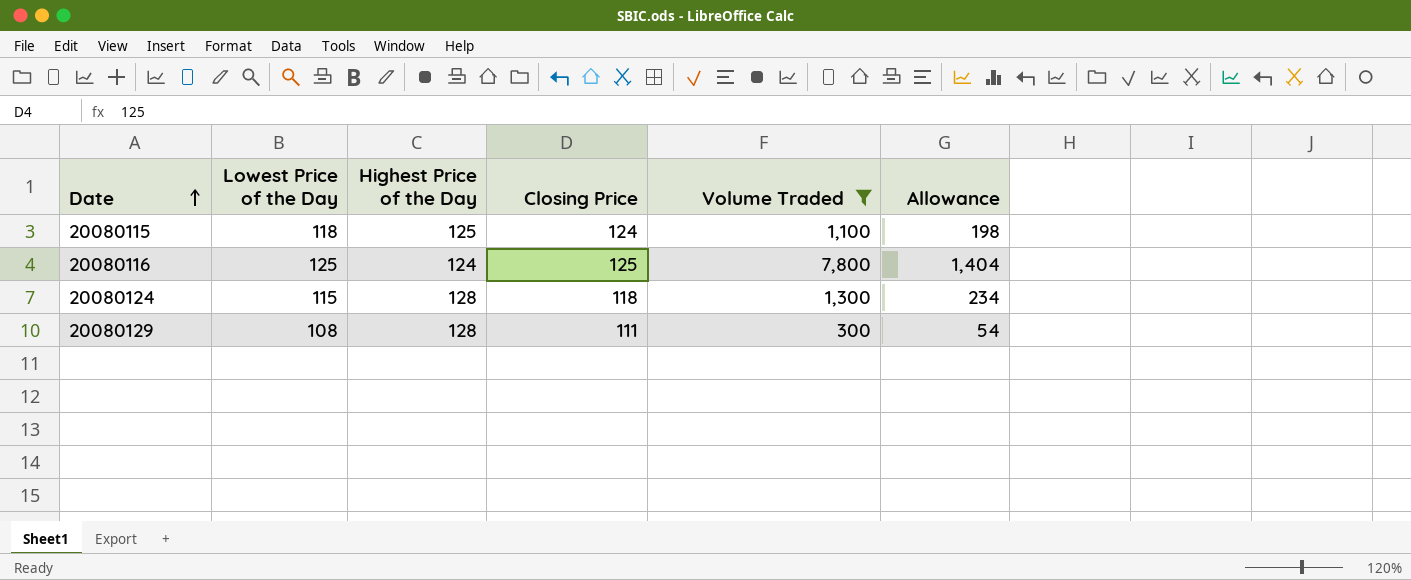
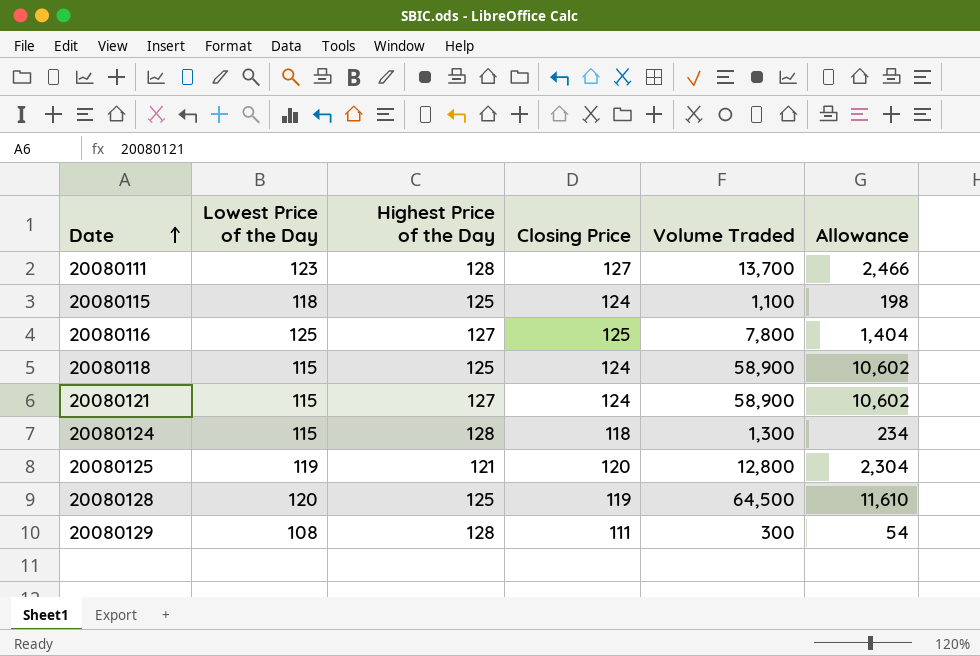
filter: Volume Traded <= 7,800 -> none
20080116 | Highest Price of the Day: 124 -> 127

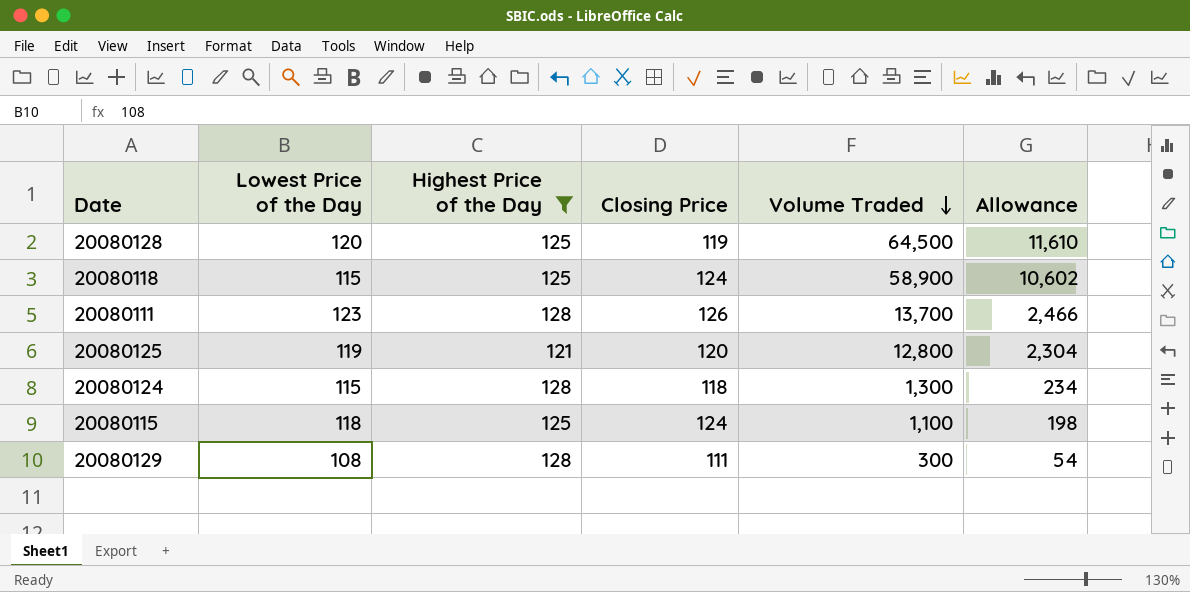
filter: none -> Highest Price of the Day != 127
row order: Date ascending -> Volume Traded descending
20080111 | Closing Price: 127 -> 126

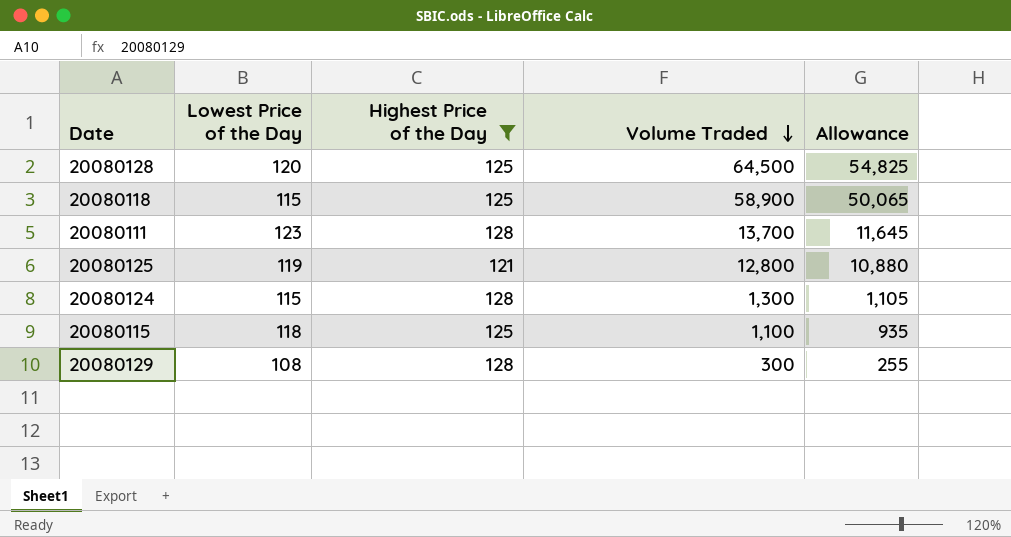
column Closing Price | position: 4 -> none
column Allowance | formula: [Volume Traded] * 0.18 -> [Volume Traded] * 0.85

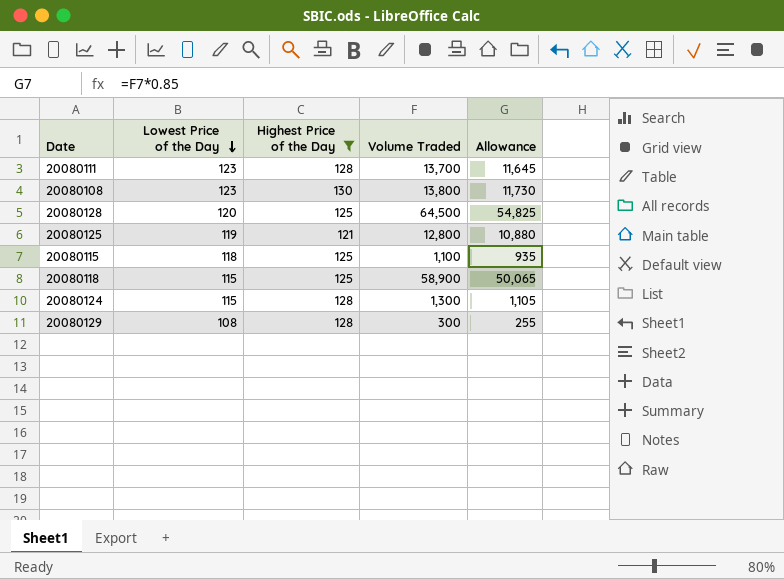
row order: Volume Traded descending -> Lowest Price of the Day descending
row 20080108: none -> 123 | 130 | 13,800 | 11,730

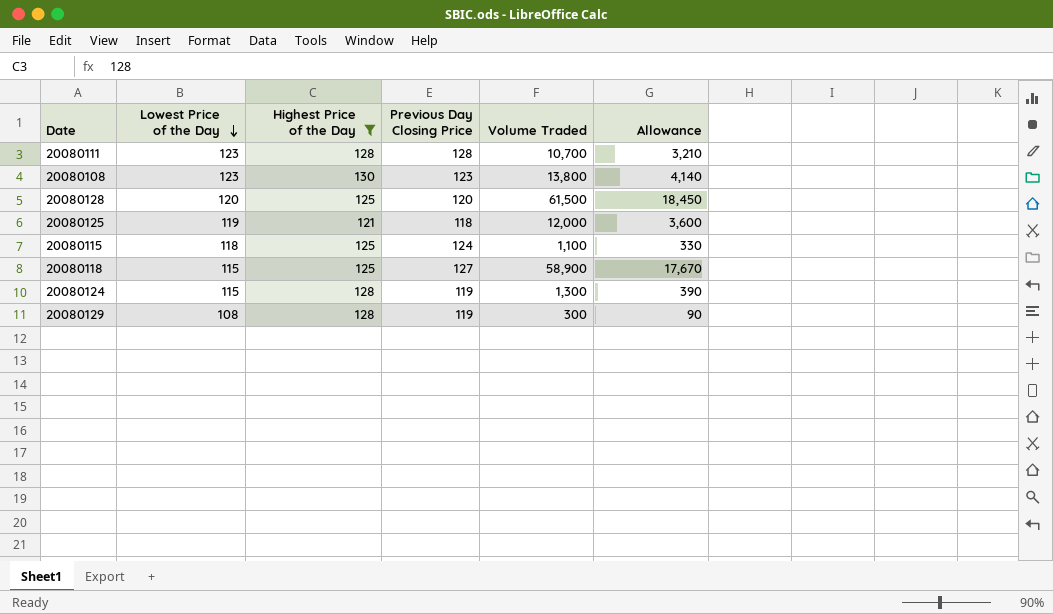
column Previous Day Closing Price | position: none -> 4
column Allowance | formula: [Volume Traded] * 0.85 -> [Volume Traded] * 0.3
20080111 | Volume Traded: 13,700 -> 10,700
20080128 | Volume Traded: 64,500 -> 61,500
20080125 | Volume Traded: 12,800 -> 12,000

